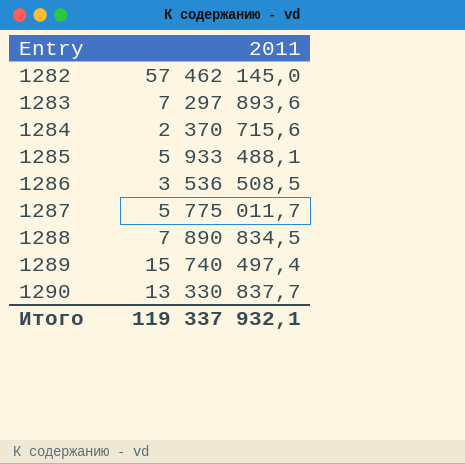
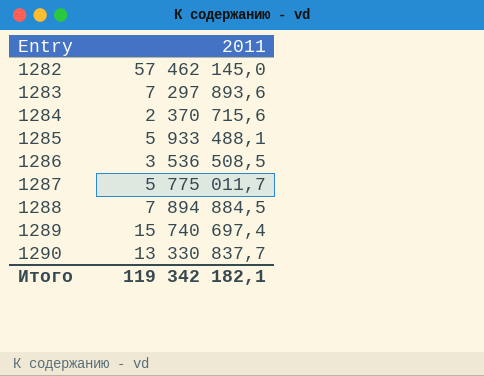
1288 | 2011: 7 890 834,5 -> 7 894 884,5
1289 | 2011: 15 740 497,4 -> 15 740 697,4
Итого | 2011: 119 337 932,1 -> 119 342 182,1

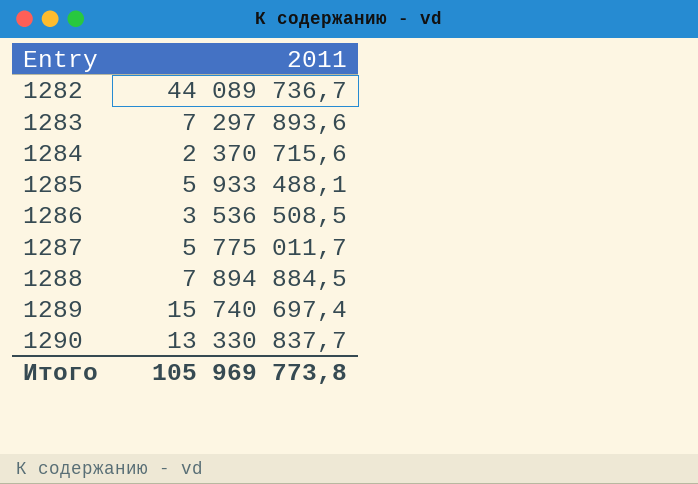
1282 | 2011: 57 462 145,0 -> 44 089 736,7
Итого | 2011: 119 342 182,1 -> 105 969 773,8

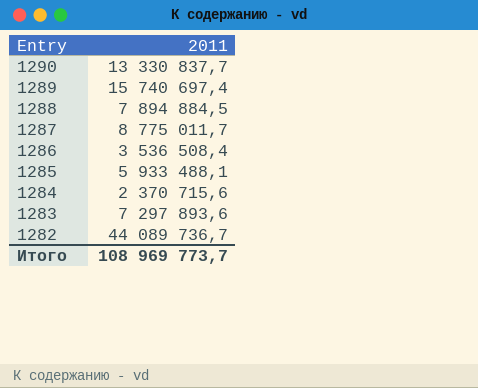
row order: Entry ascending -> Entry descending
1287 | 2011: 5 775 011,7 -> 8 775 011,7
1286 | 2011: 3 536 508,5 -> 3 536 508,4
Итого | 2011: 105 969 773,8 -> 108 969 773,7

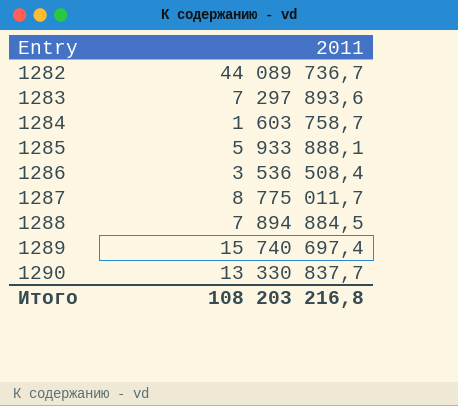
row order: Entry descending -> Entry ascending
1284 | 2011: 2 370 715,6 -> 1 603 758,7
1285 | 2011: 5 933 488,1 -> 5 933 888,1
Итого | 2011: 108 969 773,7 -> 108 203 216,8

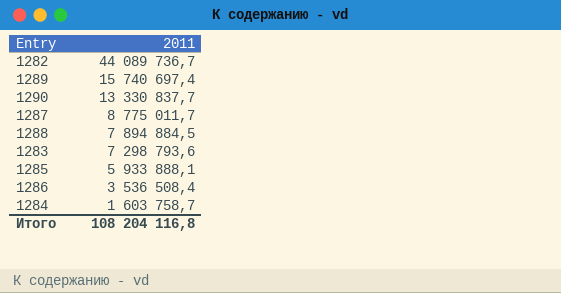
row order: Entry ascending -> 2011 descending
1283 | 2011: 7 297 893,6 -> 7 298 793,6
Итого | 2011: 108 203 216,8 -> 108 204 116,8

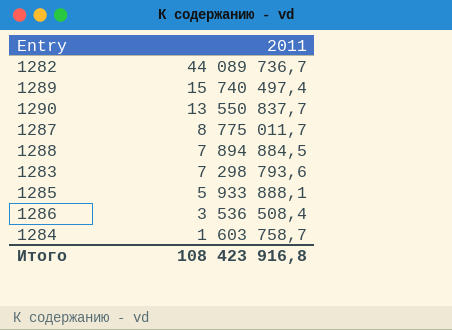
1289 | 2011: 15 740 697,4 -> 15 740 497,4
1290 | 2011: 13 330 837,7 -> 13 550 837,7
Итого | 2011: 108 204 116,8 -> 108 423 916,8

